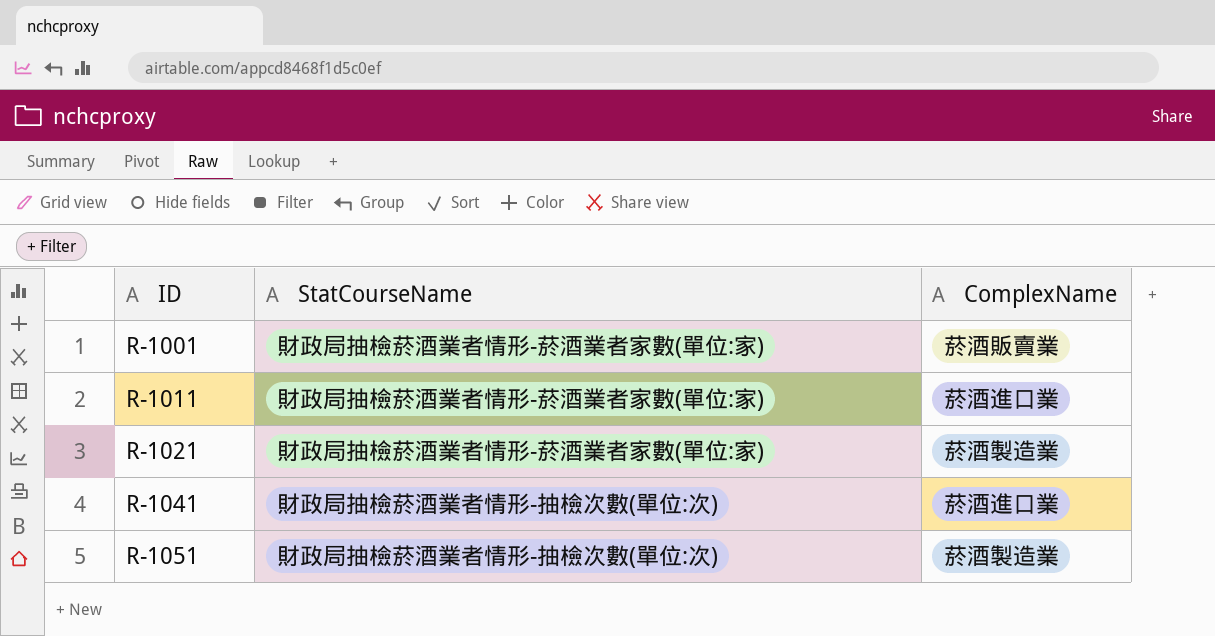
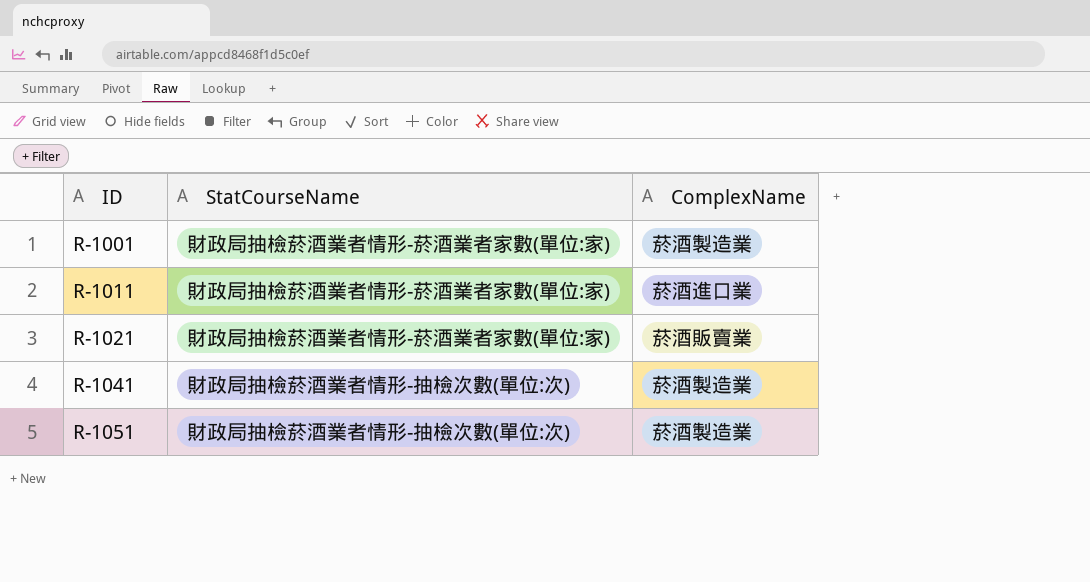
R-1001 | ComplexName: 菸酒販賣業 -> 菸酒製造業
R-1021 | ComplexName: 菸酒製造業 -> 菸酒販賣業
R-1041 | ComplexName: 菸酒進口業 -> 菸酒製造業

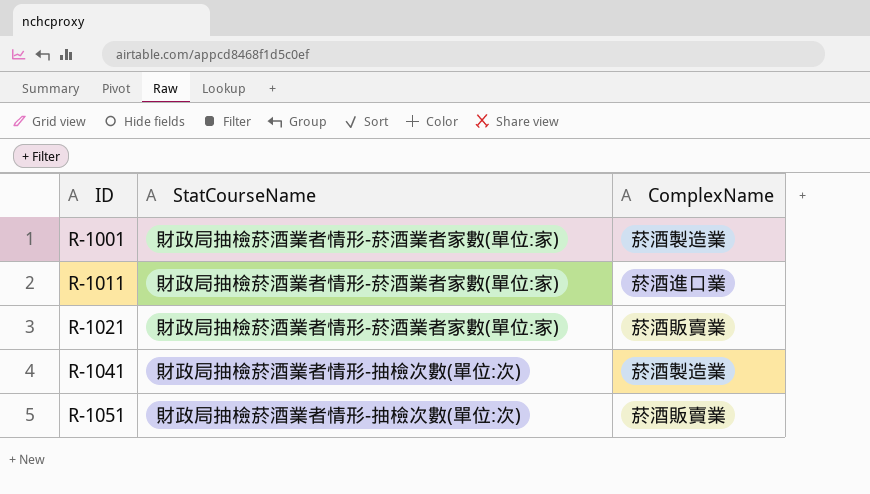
R-1051 | ComplexName: 菸酒製造業 -> 菸酒販賣業

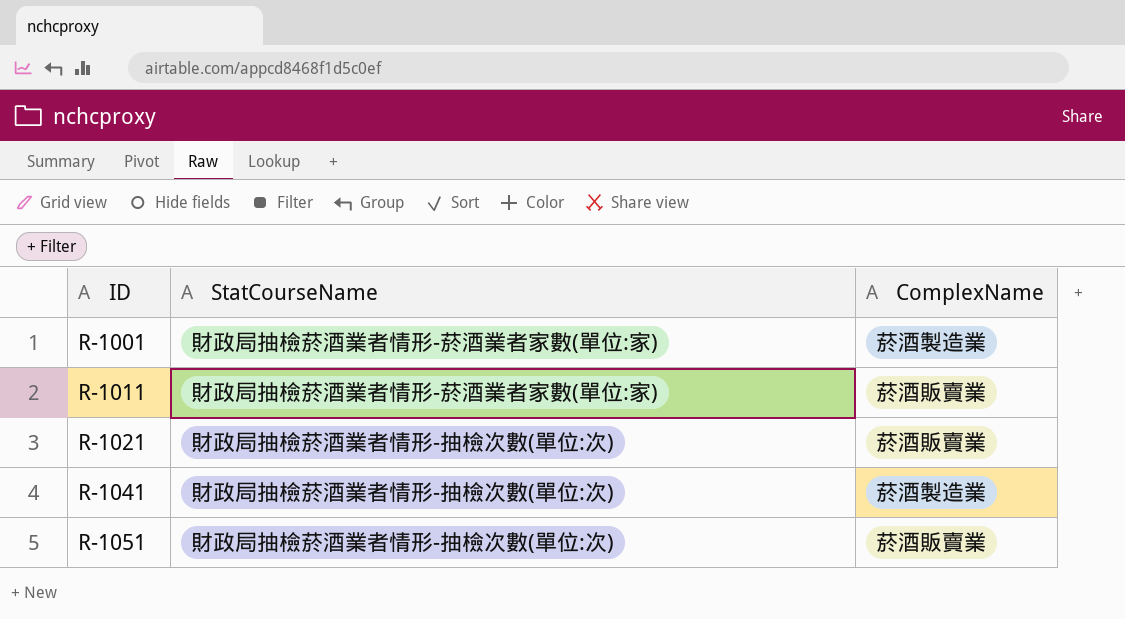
R-1011 | ComplexName: 菸酒進口業 -> 菸酒販賣業
R-1021 | StatCourseName: 財政局抽檢菸酒業者情形-菸酒業者家數(單位:家) -> 財政局抽檢菸酒業者情形-抽檢次數(單位:次)

